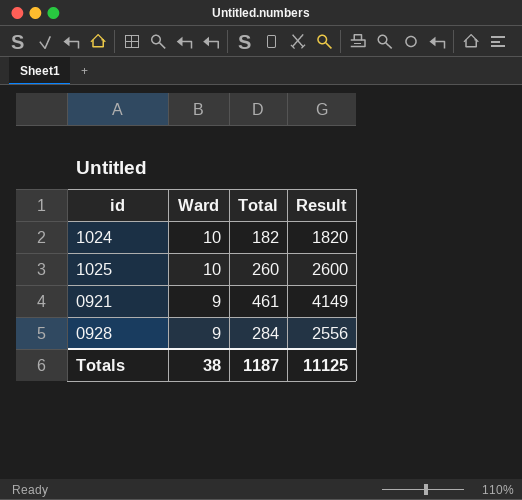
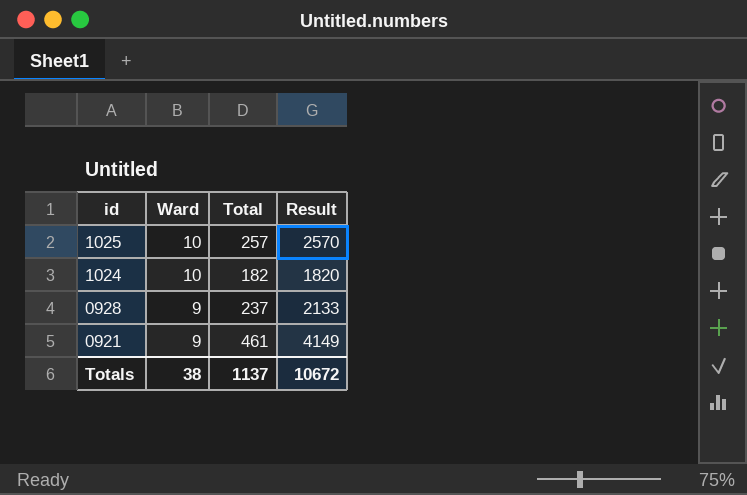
row order: Ward descending -> id descending
1025 | Total: 260 -> 257
1025 | Result: 2600 -> 2570
0928 | Total: 284 -> 237
0928 | Result: 2556 -> 2133
Totals | Total: 1187 -> 1137
Totals | Result: 11125 -> 10672

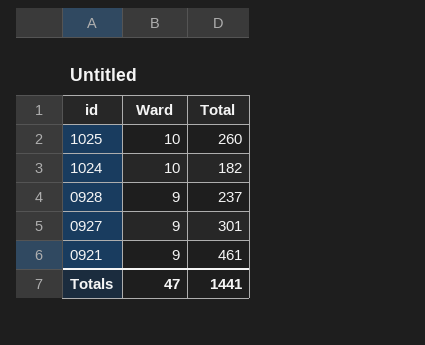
column Result | formula: [Ward] * [Total] -> none
1025 | Total: 257 -> 260
row 0927: none -> 9 | 301
Totals | Ward: 38 -> 47
Totals | Total: 1137 -> 1441

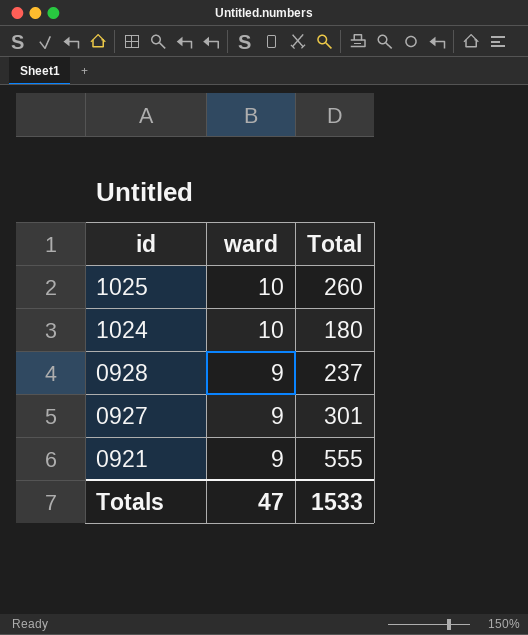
column name: Ward -> ward
1024 | Total: 182 -> 180
0921 | Total: 461 -> 555
Totals | Total: 1441 -> 1533

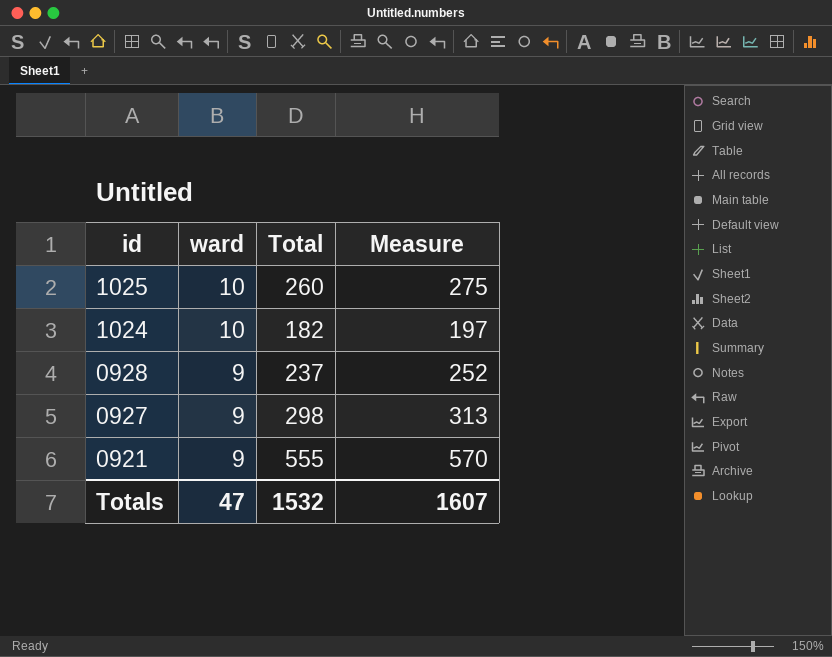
column Measure | formula: none -> [Total] + 15
1024 | Total: 180 -> 182
0927 | Total: 301 -> 298
Totals | Total: 1533 -> 1532

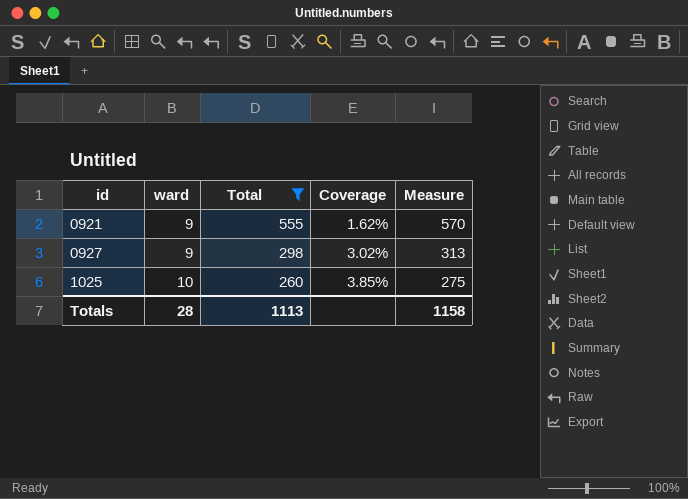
filter: none -> Total >= 260
row order: id descending -> id ascending
column Coverage | formula: none -> [ward] / [Total]
Totals | ward: 47 -> 28
Totals | Total: 1532 -> 1113
Totals | Measure: 1607 -> 1158

